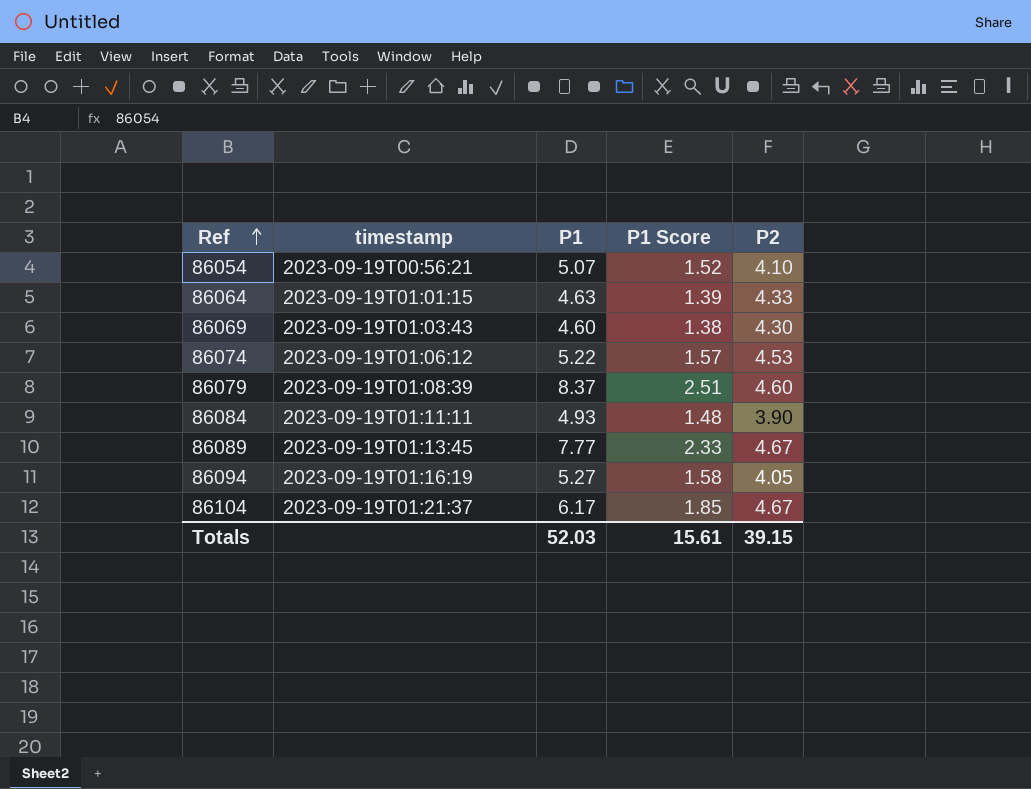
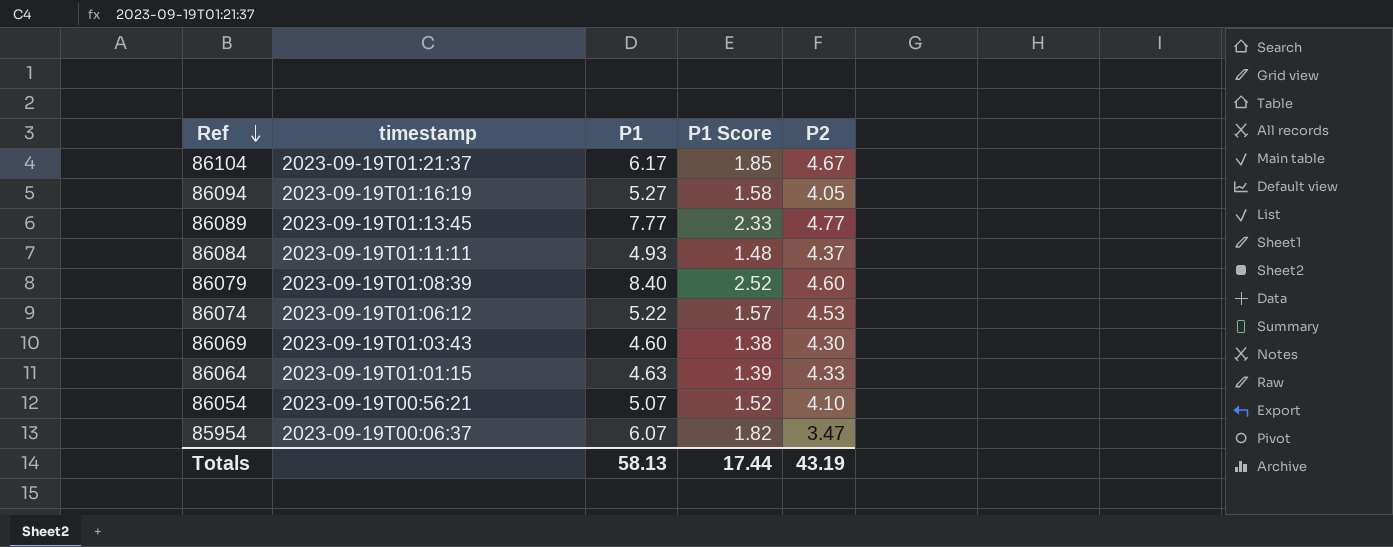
row order: Ref ascending -> Ref descending
86089 | P2: 4.67 -> 4.77
86084 | P2: 3.90 -> 4.37
86079 | P1: 8.37 -> 8.40
86079 | P1 Score: 2.51 -> 2.52
row 85954: none -> 2023-09-19T00:06:37 | 6.07 | 1.82 | 3.47
Totals | P1: 52.03 -> 58.13
Totals | P1 Score: 15.61 -> 17.44
Totals | P2: 39.15 -> 43.19

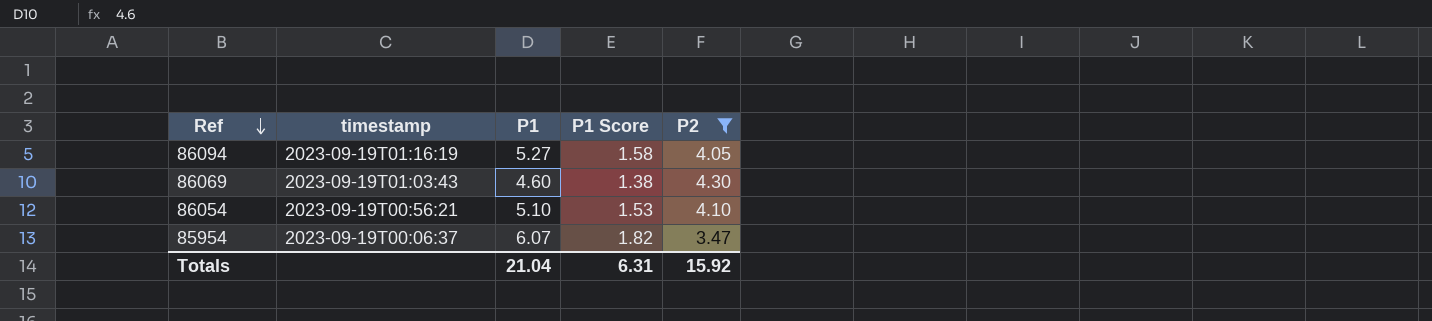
filter: none -> P2 <= 4.30
86054 | P1: 5.07 -> 5.10
86054 | P1 Score: 1.52 -> 1.53
Totals | P1: 58.13 -> 21.04
Totals | P1 Score: 17.44 -> 6.31
Totals | P2: 43.19 -> 15.92

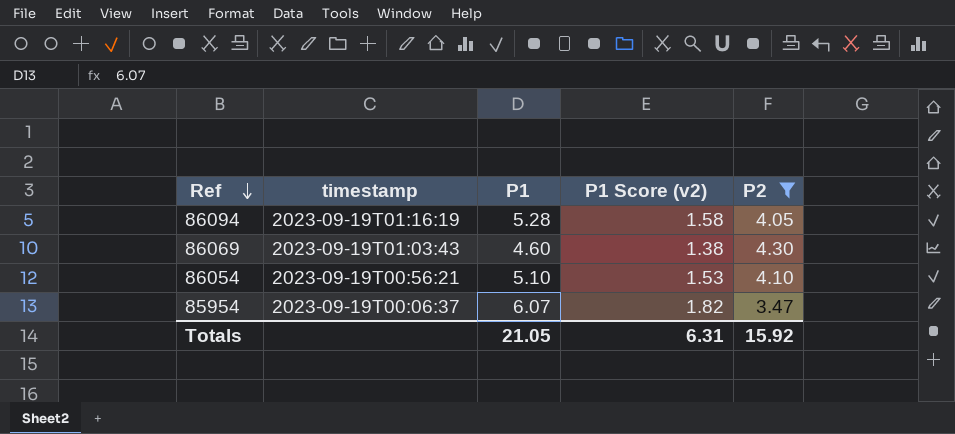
column name: P1 Score -> P1 Score (v2)
86094 | P1: 5.27 -> 5.28
Totals | P1: 21.04 -> 21.05

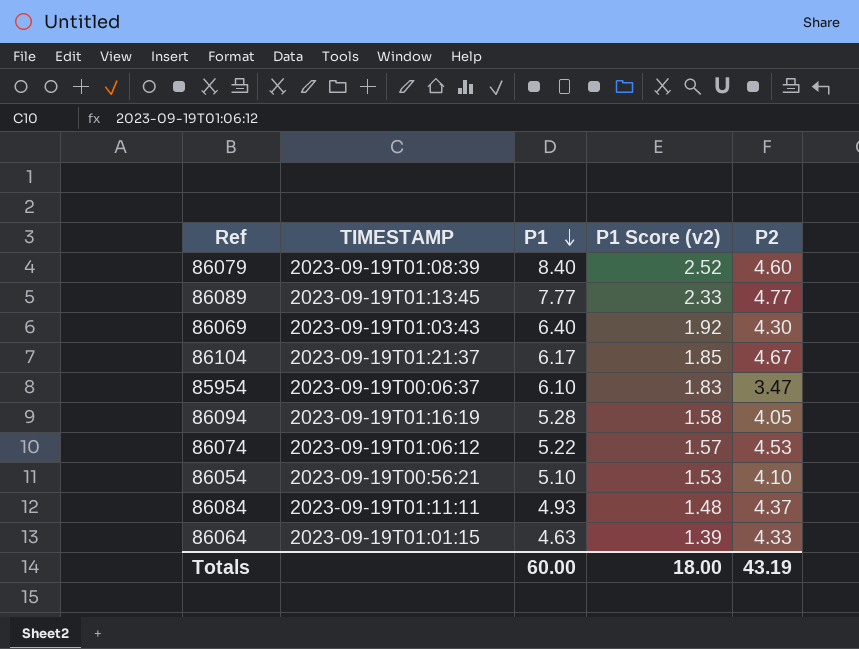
filter: P2 <= 4.30 -> none
row order: Ref descending -> P1 descending
column name: timestamp -> TIMESTAMP
86069 | P1: 4.60 -> 6.40
86069 | P1 Score (v2): 1.38 -> 1.92
85954 | P1: 6.07 -> 6.10
85954 | P1 Score (v2): 1.82 -> 1.83
Totals | P1: 21.05 -> 60.00
Totals | P1 Score (v2): 6.31 -> 18.00
Totals | P2: 15.92 -> 43.19

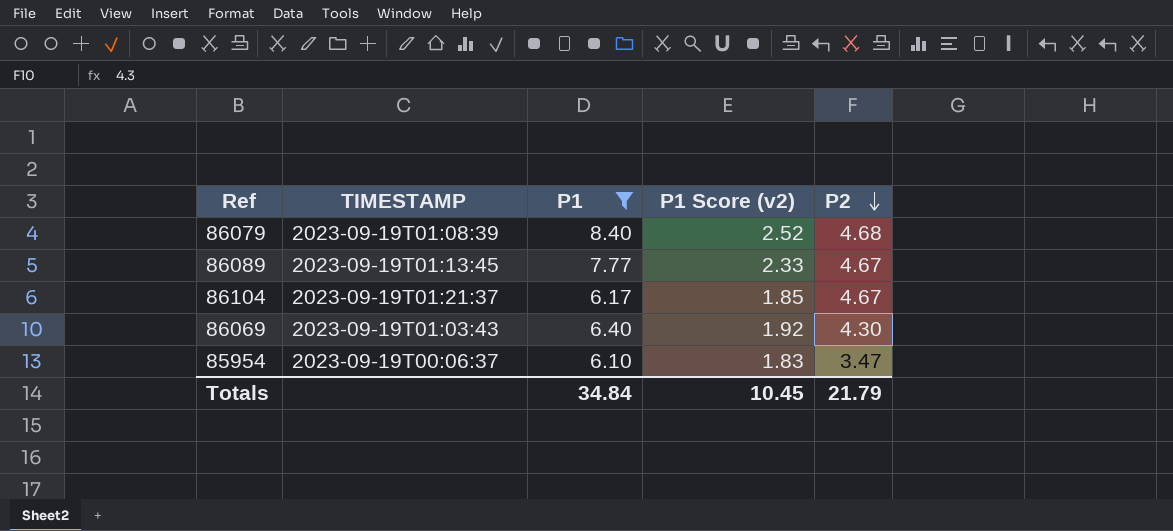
filter: none -> P1 >= 6.10
row order: P1 descending -> P2 descending
86079 | P2: 4.60 -> 4.68
86089 | P2: 4.77 -> 4.67
Totals | P1: 60.00 -> 34.84
Totals | P1 Score (v2): 18.00 -> 10.45
Totals | P2: 43.19 -> 21.79

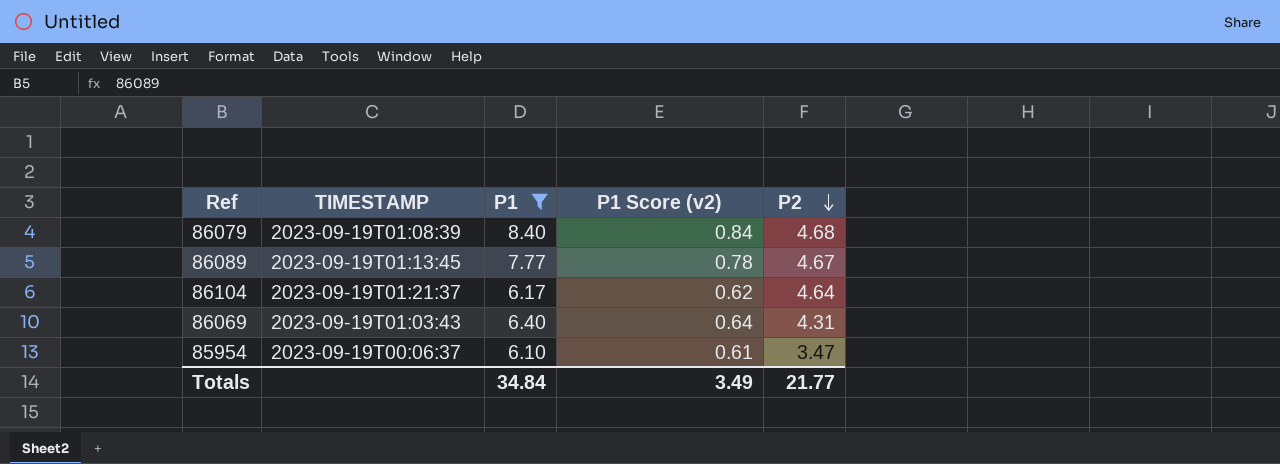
column P1 Score (v2) | formula: [P1] * 0.3 -> [P1] * 0.1
86104 | P2: 4.67 -> 4.64
86069 | P2: 4.30 -> 4.31
Totals | P1 Score (v2): 10.45 -> 3.49
Totals | P2: 21.79 -> 21.77

